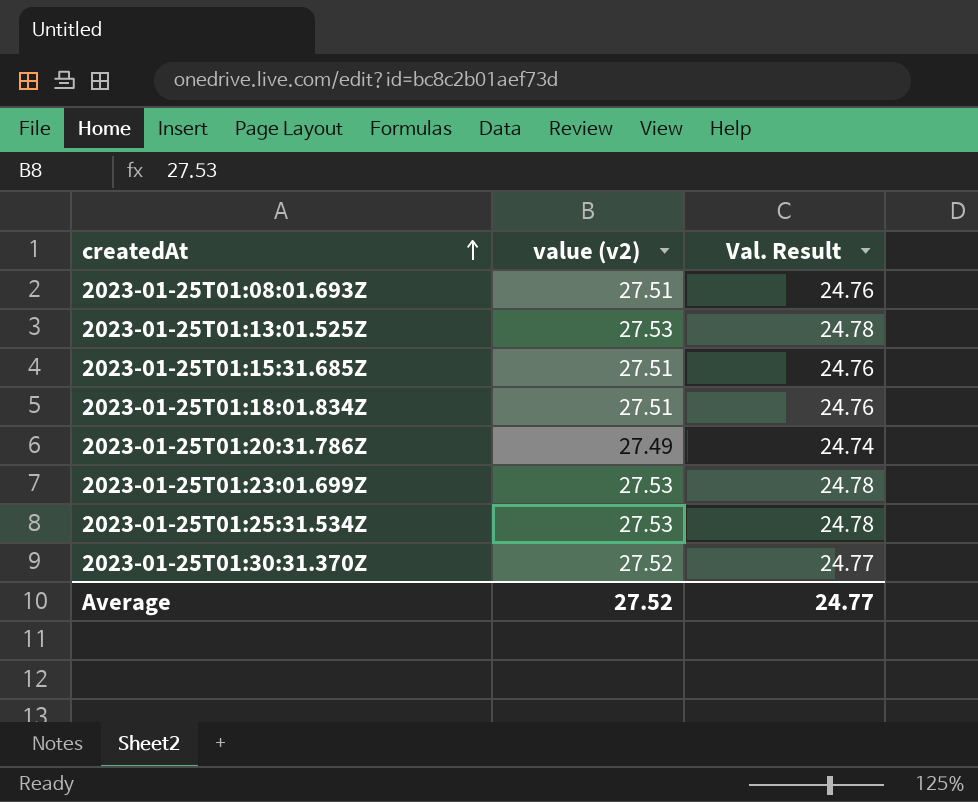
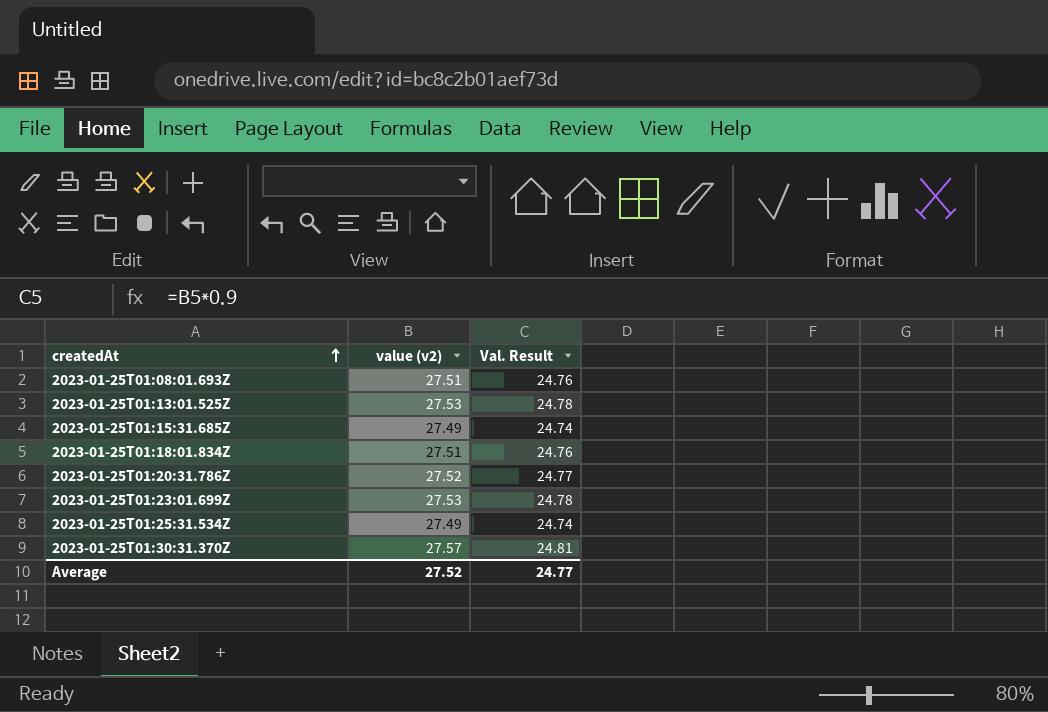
2023-01-25T01:15:31.685Z | value (v2): 27.51 -> 27.49
2023-01-25T01:15:31.685Z | Val. Result: 24.76 -> 24.74
2023-01-25T01:20:31.786Z | value (v2): 27.49 -> 27.52
2023-01-25T01:20:31.786Z | Val. Result: 24.74 -> 24.77
2023-01-25T01:25:31.534Z | value (v2): 27.53 -> 27.49
2023-01-25T01:25:31.534Z | Val. Result: 24.78 -> 24.74
2023-01-25T01:30:31.370Z | value (v2): 27.52 -> 27.57
2023-01-25T01:30:31.370Z | Val. Result: 24.77 -> 24.81

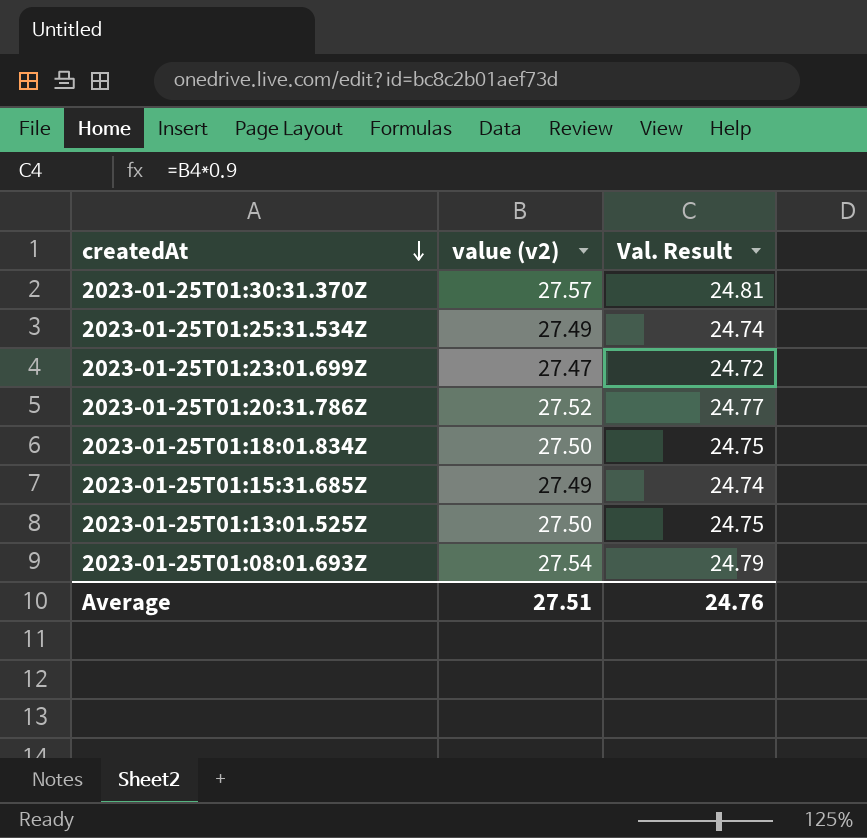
row order: createdAt ascending -> createdAt descending
2023-01-25T01:23:01.699Z | value (v2): 27.53 -> 27.47
2023-01-25T01:23:01.699Z | Val. Result: 24.78 -> 24.72
2023-01-25T01:18:01.834Z | value (v2): 27.51 -> 27.50
2023-01-25T01:18:01.834Z | Val. Result: 24.76 -> 24.75
2023-01-25T01:13:01.525Z | value (v2): 27.53 -> 27.50
2023-01-25T01:13:01.525Z | Val. Result: 24.78 -> 24.75
2023-01-25T01:08:01.693Z | value (v2): 27.51 -> 27.54
2023-01-25T01:08:01.693Z | Val. Result: 24.76 -> 24.79
Average | value (v2): 27.52 -> 27.51
Average | Val. Result: 24.77 -> 24.76

